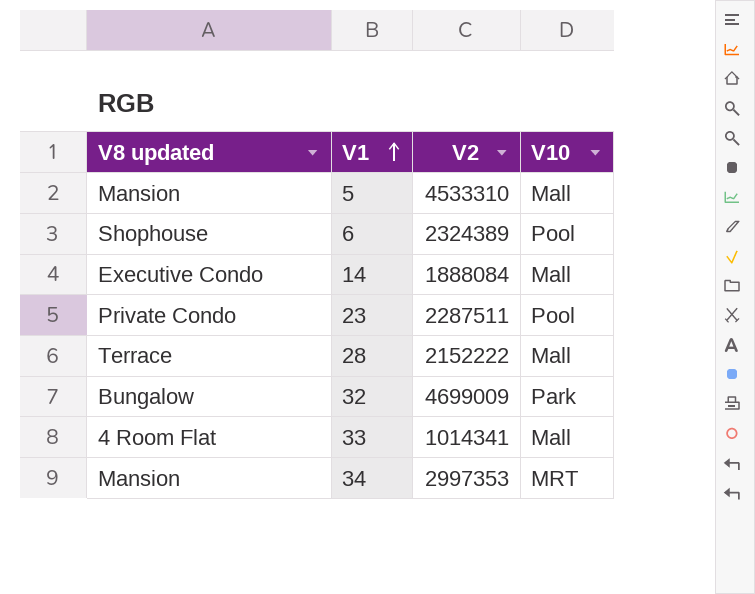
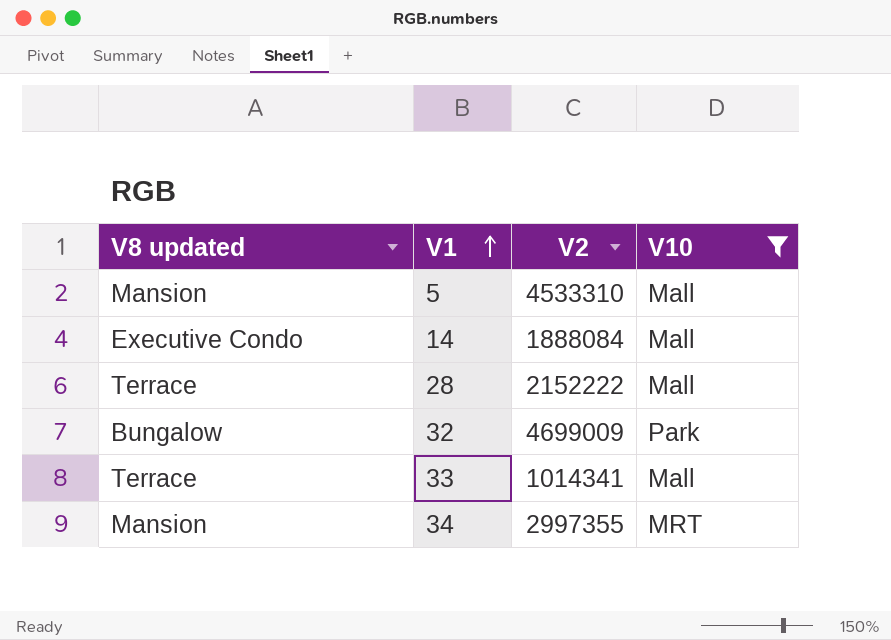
filter: none -> V10 != Pool
33 | V8 updated: 4 Room Flat -> Terrace
34 | V2: 2997353 -> 2997355

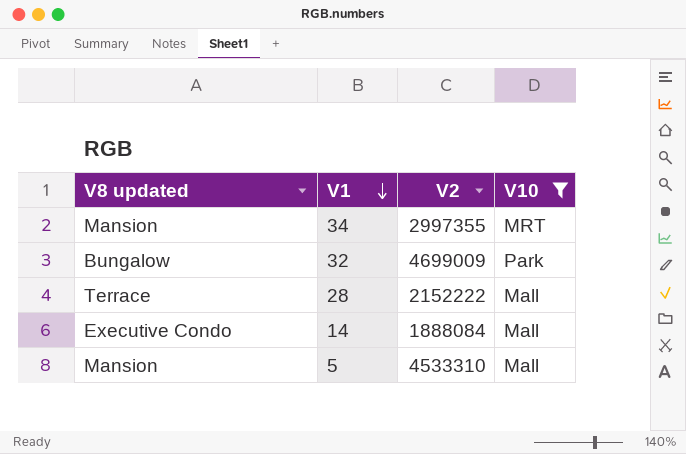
row order: V1 ascending -> V1 descending
row 33: Terrace | 1014341 | Mall -> none

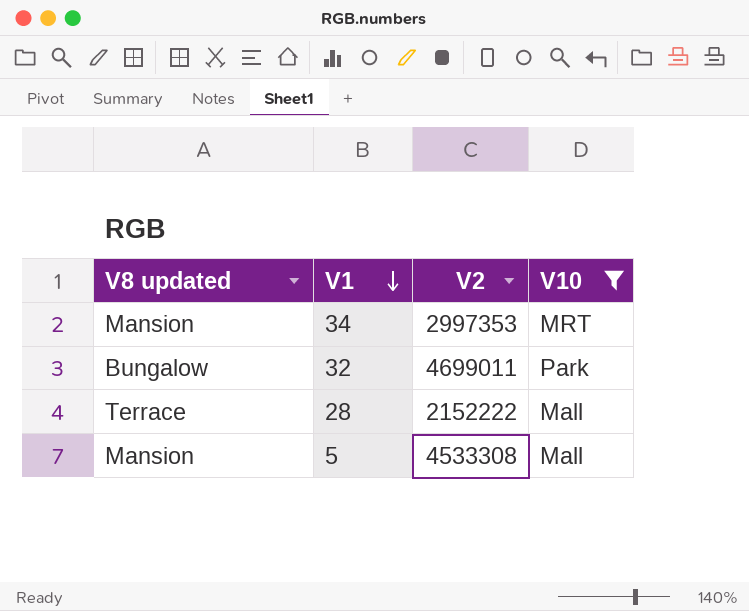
row 14: Executive Condo | 1888084 | Mall -> none
34 | V2: 2997355 -> 2997353
32 | V2: 4699009 -> 4699011
5 | V2: 4533310 -> 4533308

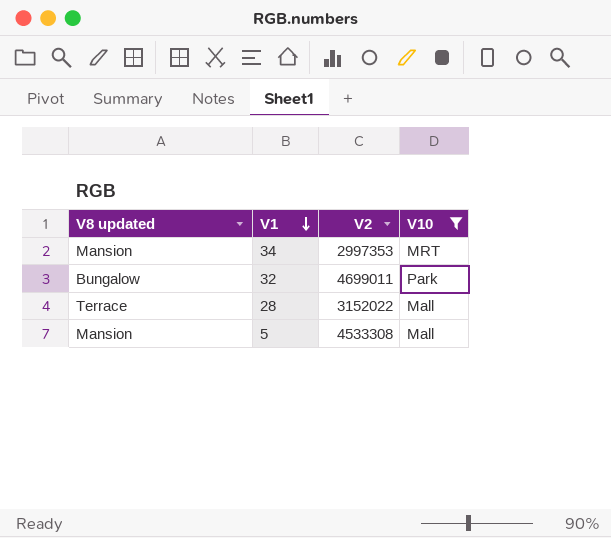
28 | V2: 2152222 -> 3152022

